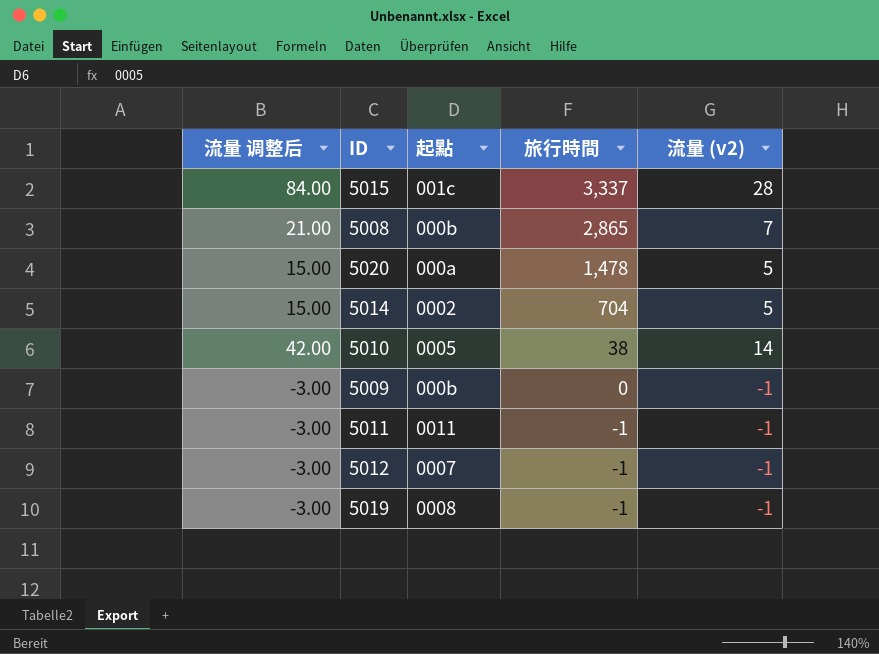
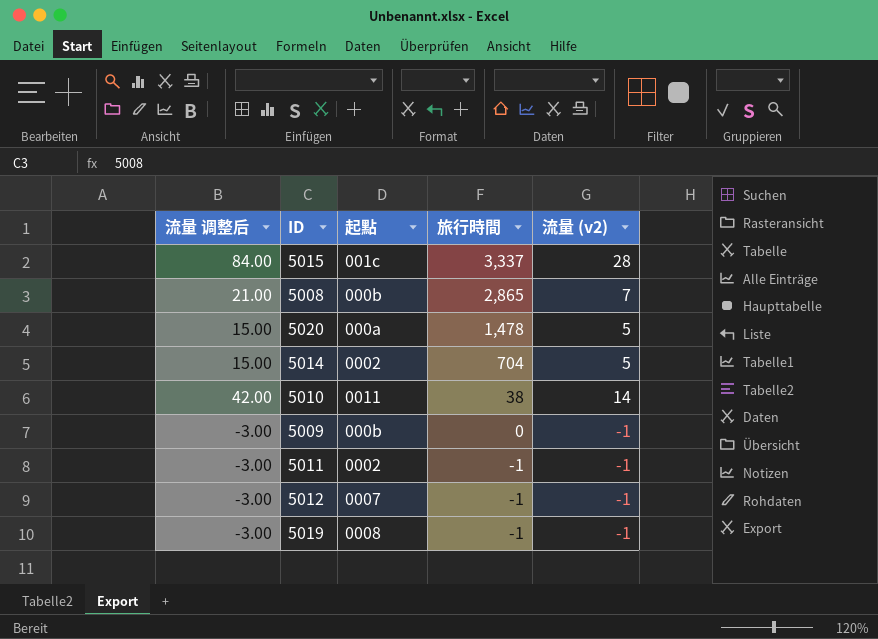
5010 | 起點: 0005 -> 0011
5011 | 起點: 0011 -> 0002

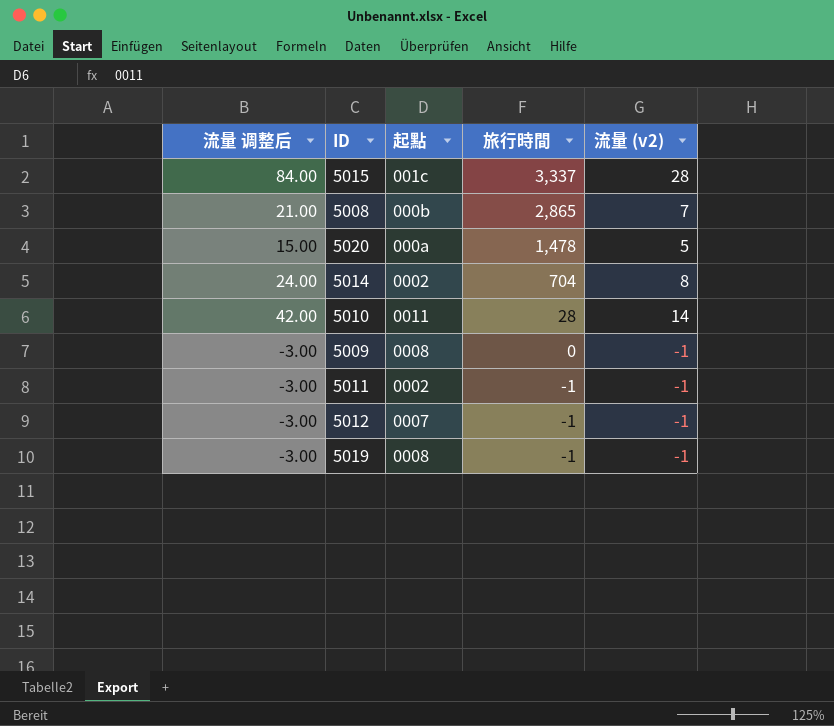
5014 | 流量 调整后: 15.00 -> 24.00
5014 | 流量 (v2): 5 -> 8
5010 | 旅行時間: 38 -> 28
5009 | 起點: 000b -> 0008

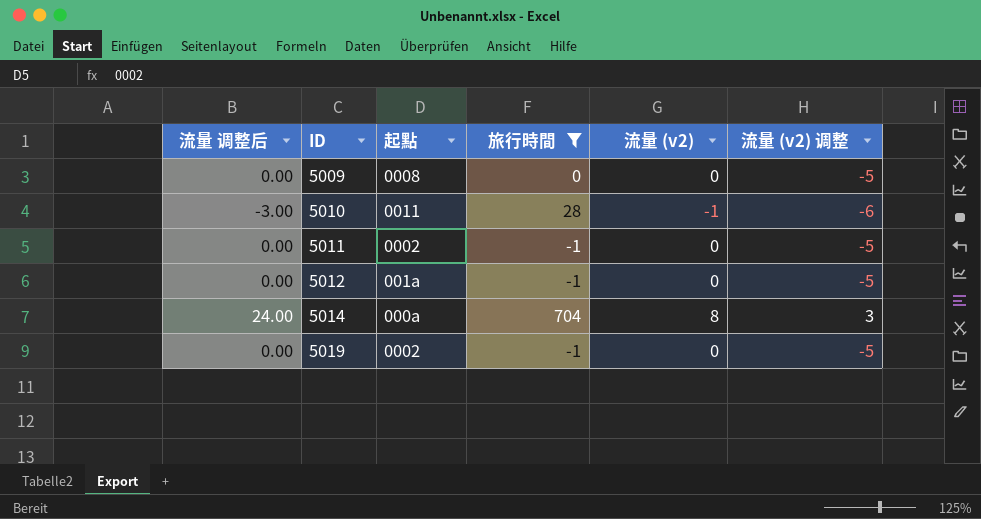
filter: none -> 旅行時間 <= 704
row order: 旅行時間 descending -> ID ascending
column 流量 (v2) 调整 | formula: none -> [流量 (v2)] - 5
5009 | 流量 调整后: -3.00 -> 0.00
5009 | 流量 (v2): -1 -> 0
5010 | 流量 调整后: 42.00 -> -3.00
5010 | 流量 (v2): 14 -> -1
5011 | 流量 调整后: -3.00 -> 0.00
5011 | 流量 (v2): -1 -> 0
5012 | 流量 调整后: -3.00 -> 0.00
5012 | 起點: 0007 -> 001a
5012 | 流量 (v2): -1 -> 0
5014 | 起點: 0002 -> 000a
5019 | 流量 调整后: -3.00 -> 0.00
5019 | 起點: 0008 -> 0002
5019 | 流量 (v2): -1 -> 0

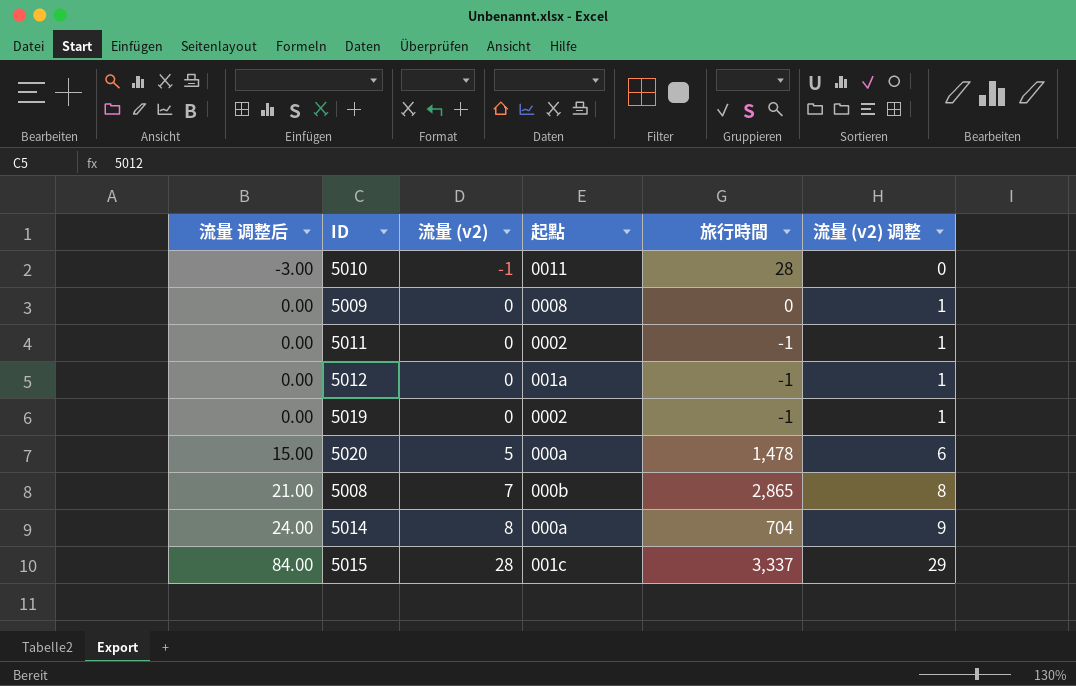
filter: 旅行時間 <= 704 -> none
row order: ID ascending -> 流量 调整后 ascending
column 流量 (v2) | position: 5 -> 3
column 流量 (v2) 调整 | formula: [流量 (v2)] - 5 -> [流量 (v2)] + 1

